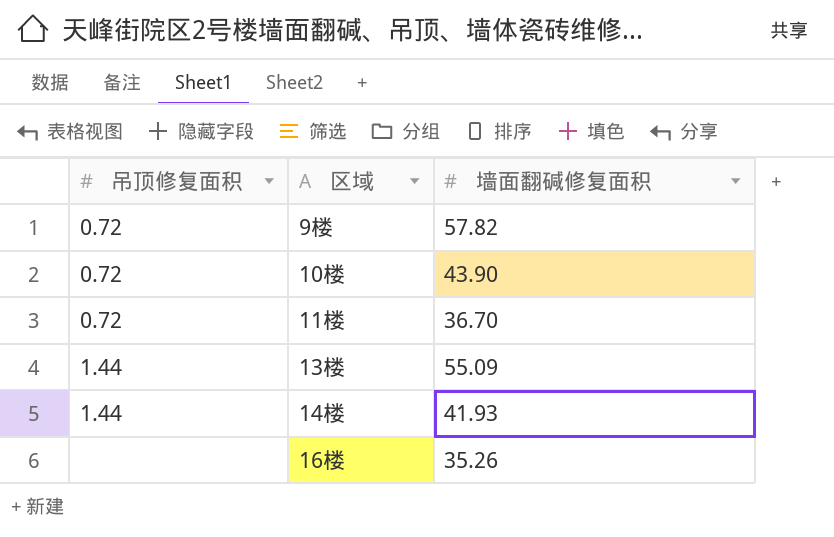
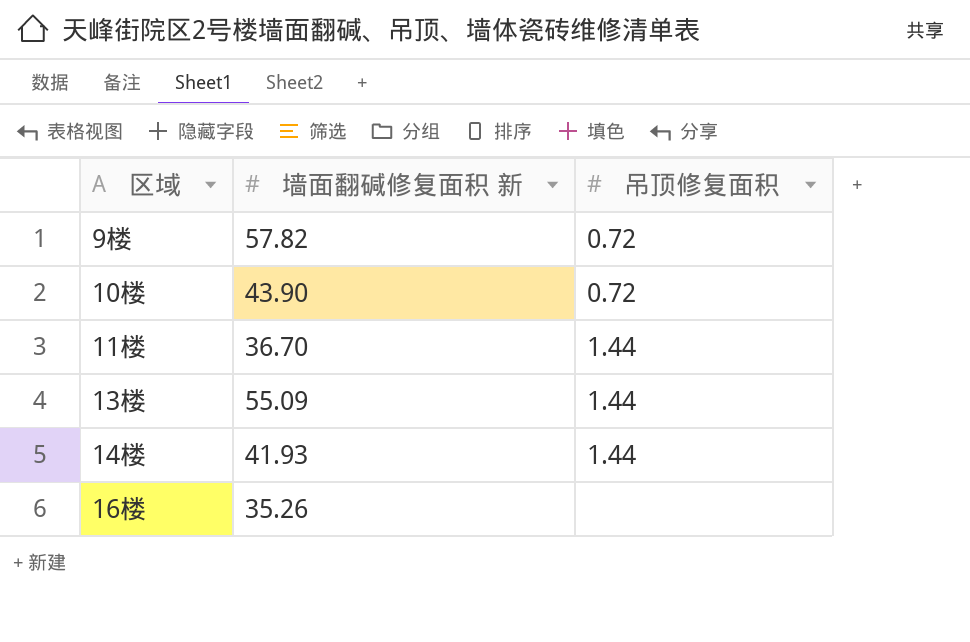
column name: 墙面翻碱修复面积 -> 墙面翻碱修复面积 新
column 吊顶修复面积 | position: 1 -> 3
11楼 | 吊顶修复面积: 0.72 -> 1.44

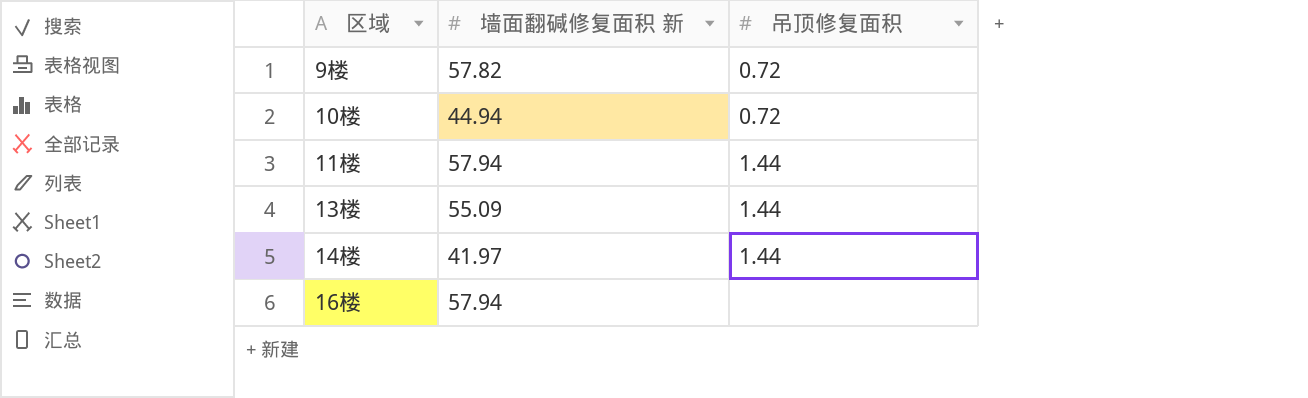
10楼 | 墙面翻碱修复面积 新: 43.90 -> 44.94
11楼 | 墙面翻碱修复面积 新: 36.70 -> 57.94
14楼 | 墙面翻碱修复面积 新: 41.93 -> 41.97
16楼 | 墙面翻碱修复面积 新: 35.26 -> 57.94

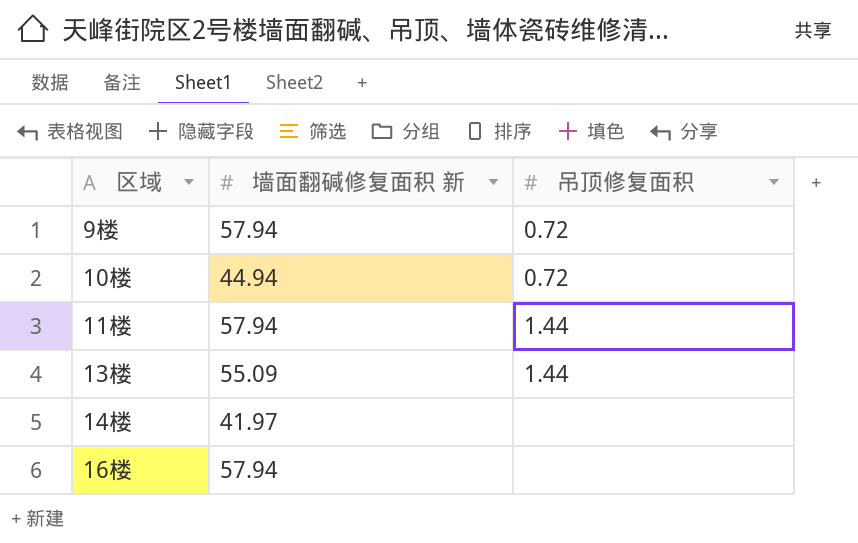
9楼 | 墙面翻碱修复面积 新: 57.82 -> 57.94
14楼 | 吊顶修复面积: 1.44 -> none

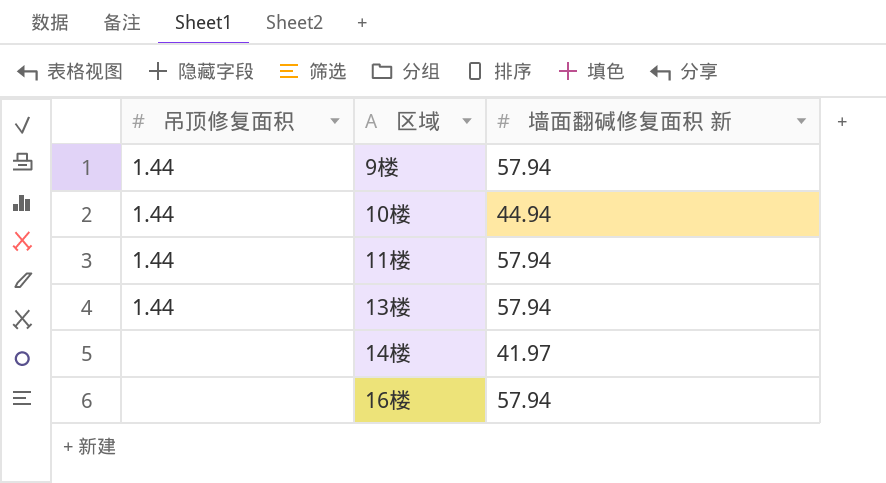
column 吊顶修复面积 | position: 3 -> 1
9楼 | 吊顶修复面积: 0.72 -> 1.44
10楼 | 吊顶修复面积: 0.72 -> 1.44
13楼 | 墙面翻碱修复面积 新: 55.09 -> 57.94

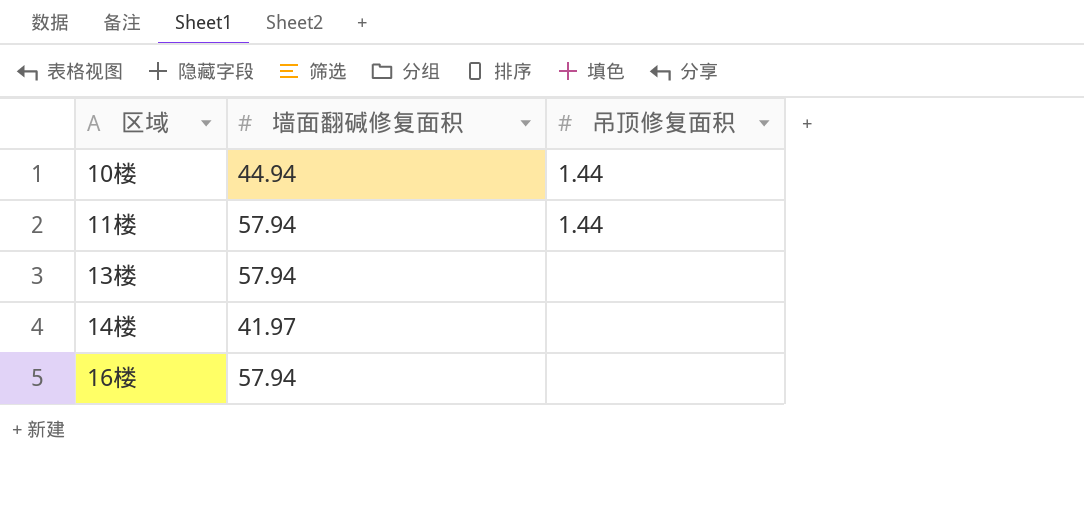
column name: 墙面翻碱修复面积 新 -> 墙面翻碱修复面积
column 吊顶修复面积 | position: 1 -> 3
row 9楼: 1.44 | 57.94 -> none
13楼 | 吊顶修复面积: 1.44 -> none

